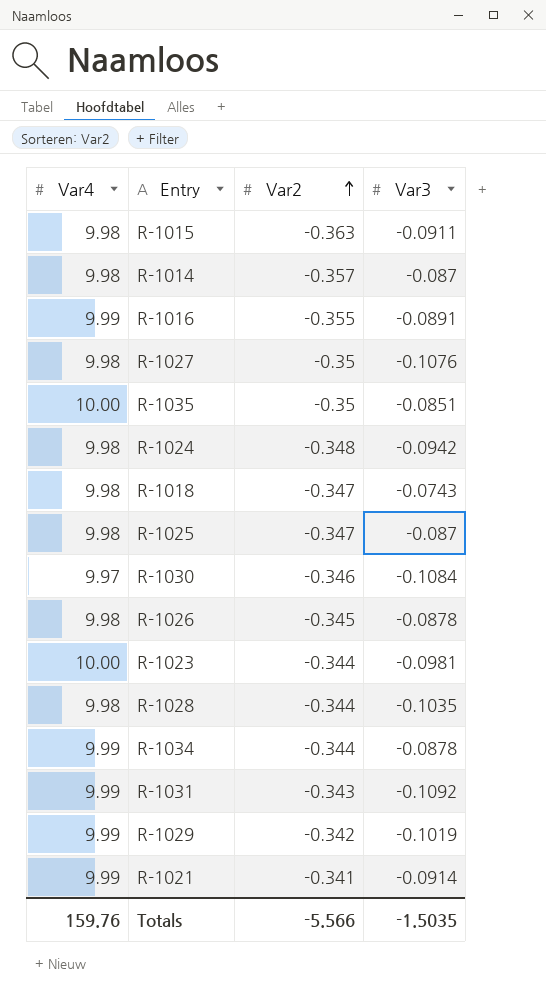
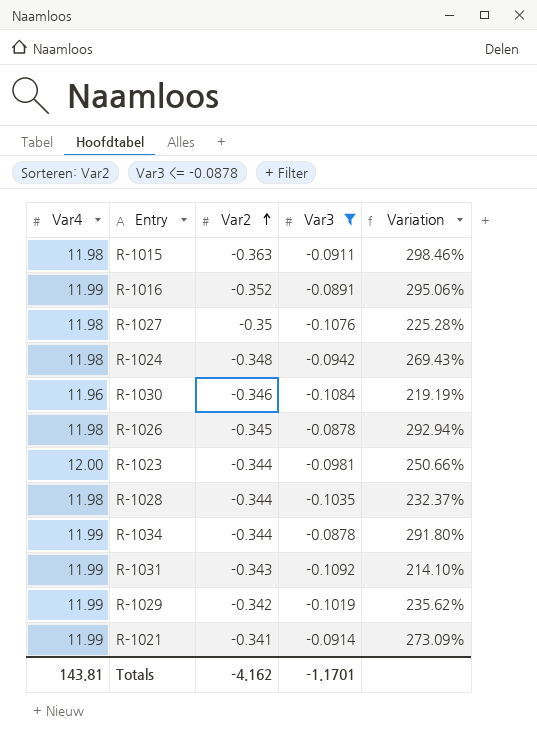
filter: none -> Var3 <= -0.0878
column Variation | formula: none -> ([Var2] - [Var3]) / [Var3]
R-1015 | Var4: 9.98 -> 11.98
R-1016 | Var4: 9.99 -> 11.99
R-1016 | Var2: -0.355 -> -0.352
R-1027 | Var4: 9.98 -> 11.98
R-1024 | Var4: 9.98 -> 11.98
R-1030 | Var4: 9.97 -> 11.96
R-1026 | Var4: 9.98 -> 11.98
R-1023 | Var4: 10.00 -> 12.00
R-1028 | Var4: 9.98 -> 11.98
R-1034 | Var4: 9.99 -> 11.99
R-1031 | Var4: 9.99 -> 11.99
R-1029 | Var4: 9.99 -> 11.99
R-1021 | Var4: 9.99 -> 11.99
Totals | Var4: 159.76 -> 143.81
Totals | Var2: -5.566 -> -4.162
Totals | Var3: -1.5035 -> -1.1701

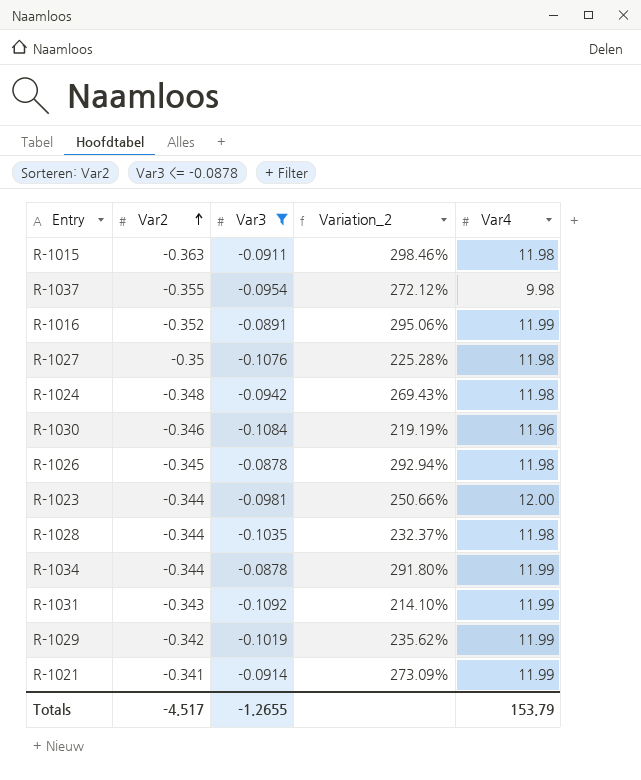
column name: Variation -> Variation_2
column Var4 | position: 1 -> 5
row R-1037: none -> -0.355 | -0.0954 | 272.12% | 9.98
Totals | Var2: -4.162 -> -4.517
Totals | Var3: -1.1701 -> -1.2655
Totals | Var4: 143.81 -> 153.79

